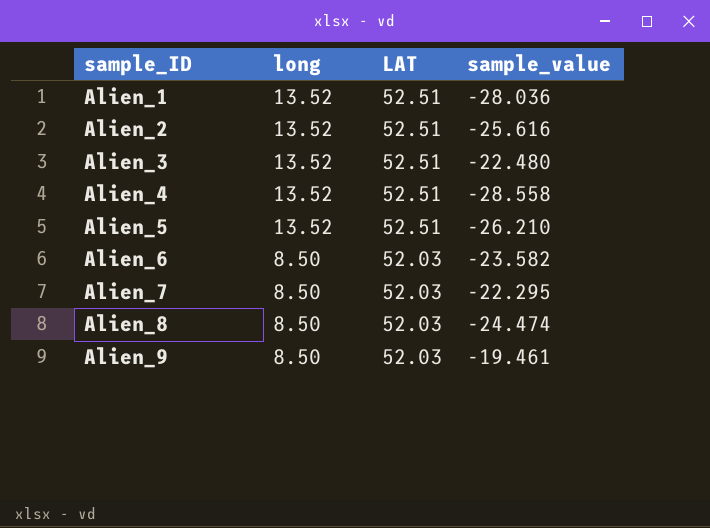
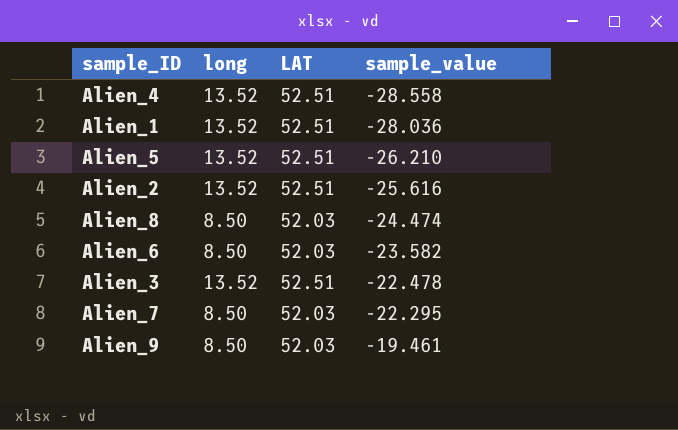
row order: sample_ID ascending -> sample_value ascending
Alien_3 | sample_value: -22.480 -> -22.478

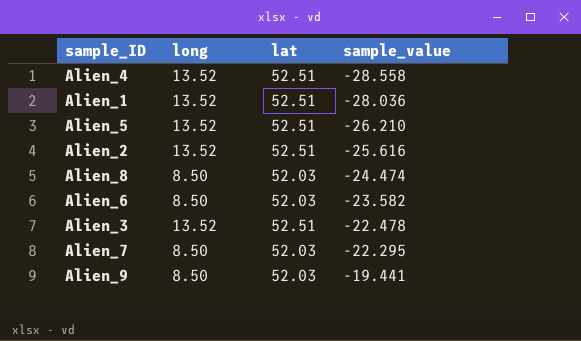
column name: LAT -> lat
Alien_9 | sample_value: -19.461 -> -19.441

